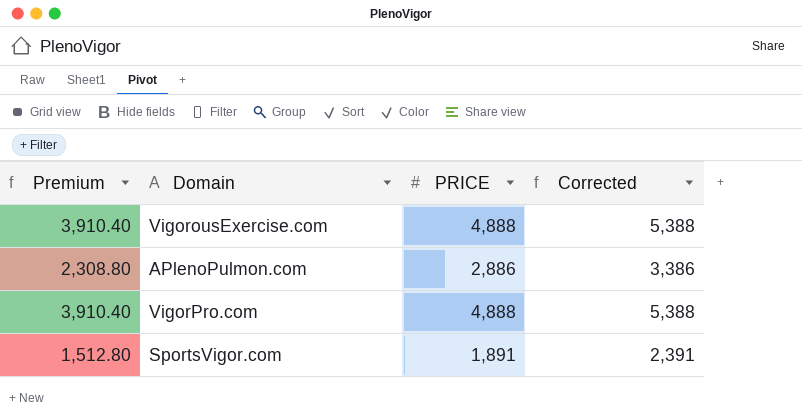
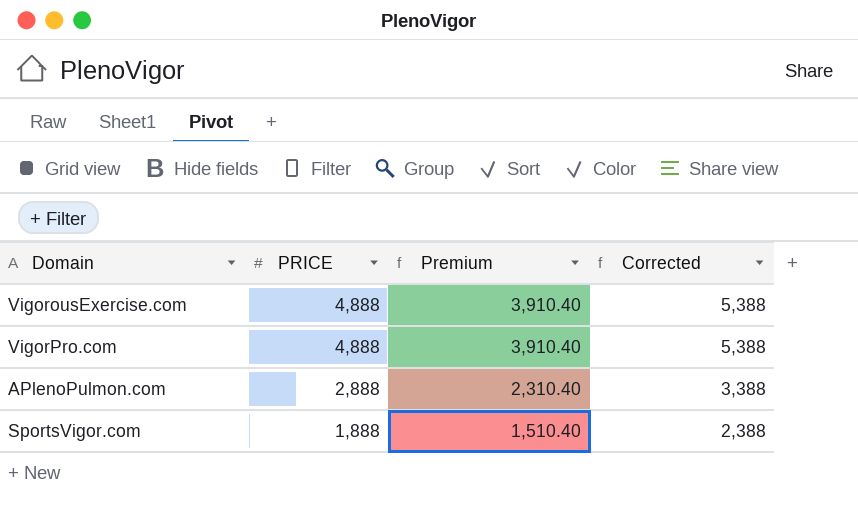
row order: none -> PRICE descending
column Premium | position: 1 -> 3
APlenoPulmon.com | PRICE: 2,886 -> 2,888
APlenoPulmon.com | Premium: 2,308.80 -> 2,310.40
APlenoPulmon.com | Corrected: 3,386 -> 3,388
SportsVigor.com | PRICE: 1,891 -> 1,888
SportsVigor.com | Premium: 1,512.80 -> 1,510.40
SportsVigor.com | Corrected: 2,391 -> 2,388

